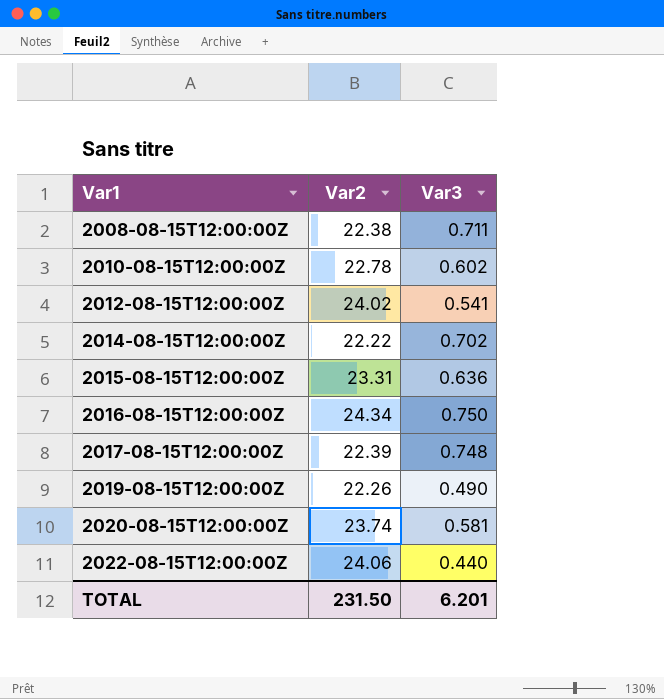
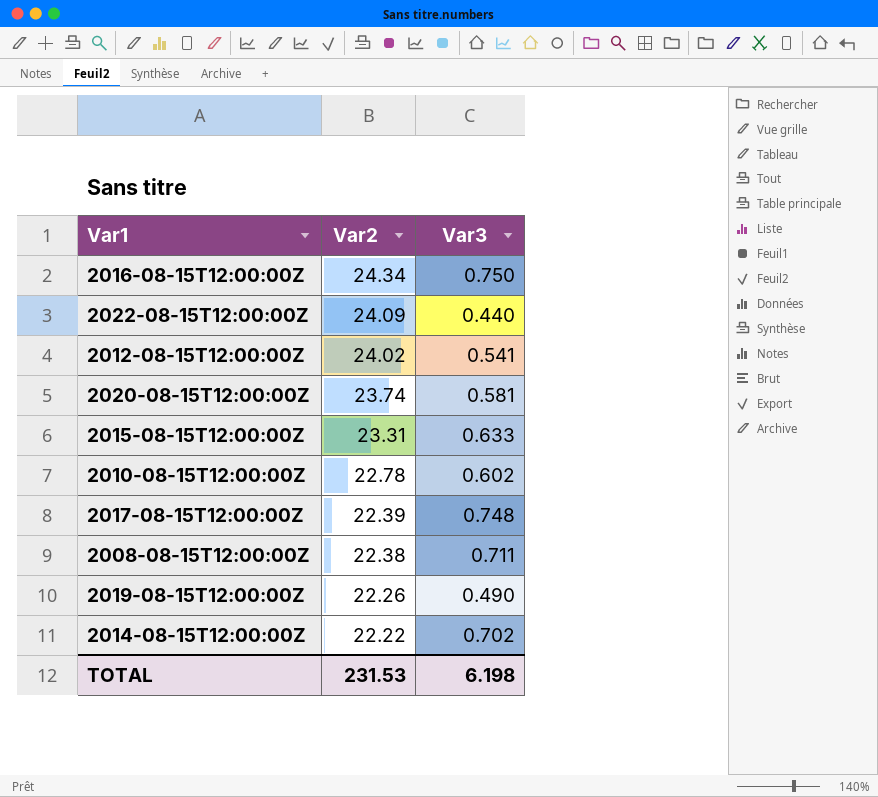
row order: Var1 ascending -> Var2 descending
2022-08-15T12:00:00Z | Var2: 24.06 -> 24.09
2015-08-15T12:00:00Z | Var3: 0.636 -> 0.633
TOTAL | Var2: 231.50 -> 231.53
TOTAL | Var3: 6.201 -> 6.198

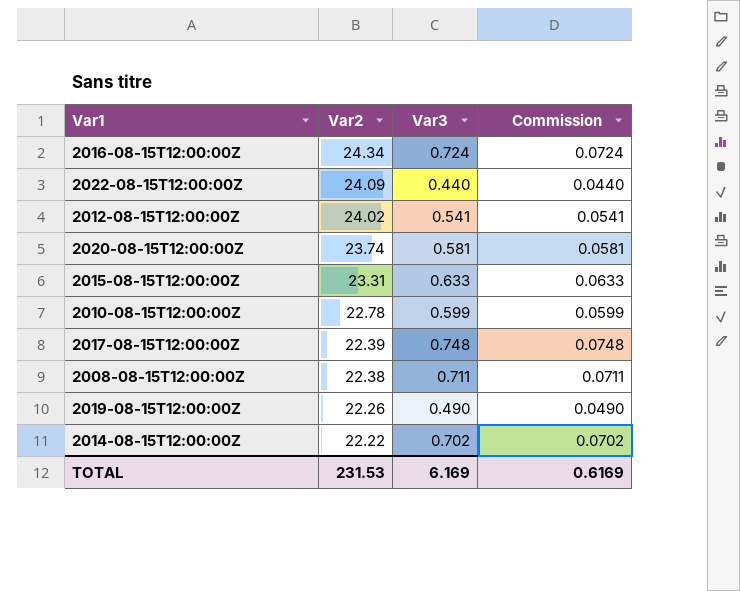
column Commission | formula: none -> [Var3] * 0.1
2016-08-15T12:00:00Z | Var3: 0.750 -> 0.724
2010-08-15T12:00:00Z | Var3: 0.602 -> 0.599
TOTAL | Var3: 6.198 -> 6.169

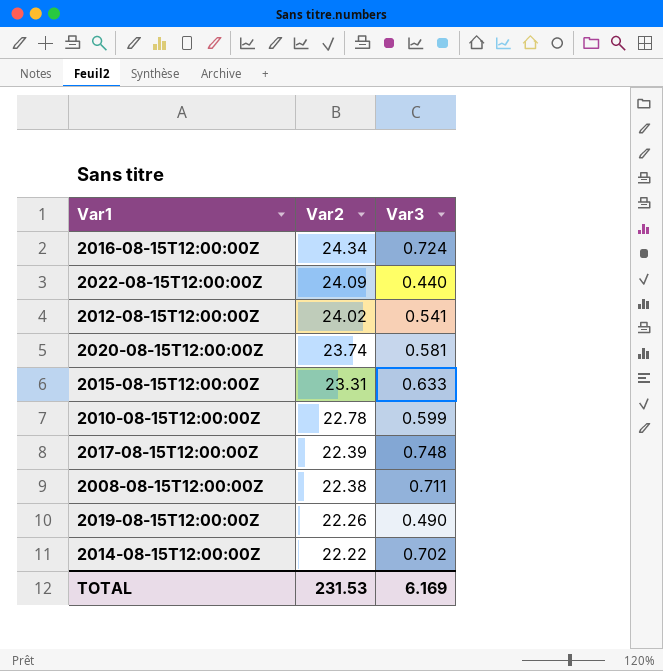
column Commission | formula: [Var3] * 0.1 -> none

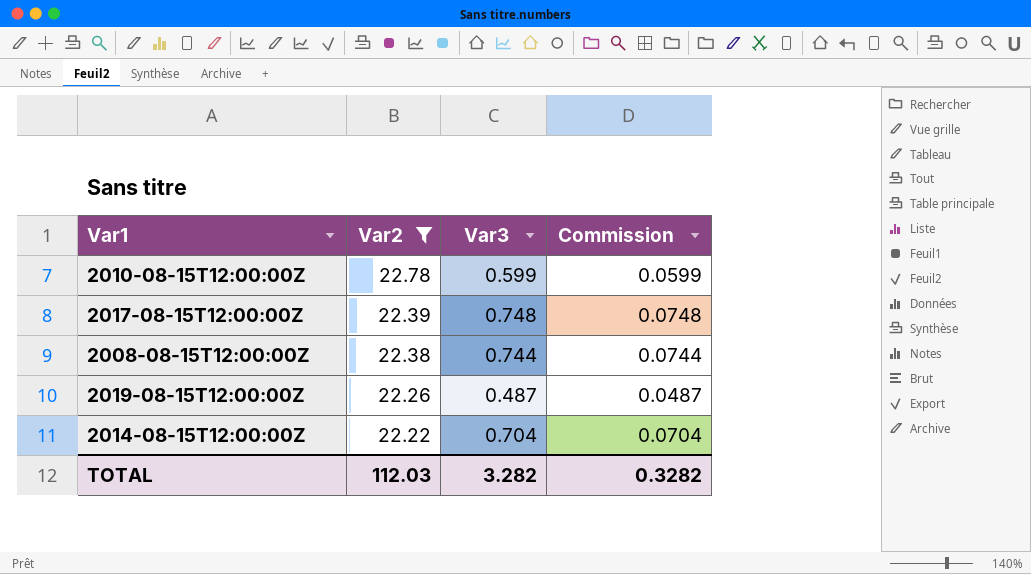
filter: none -> Var2 <= 22.78
column Commission | formula: none -> [Var3] * 0.1
2008-08-15T12:00:00Z | Var3: 0.711 -> 0.744
2019-08-15T12:00:00Z | Var3: 0.490 -> 0.487
2014-08-15T12:00:00Z | Var3: 0.702 -> 0.704
TOTAL | Var2: 231.53 -> 112.03
TOTAL | Var3: 6.169 -> 3.282

